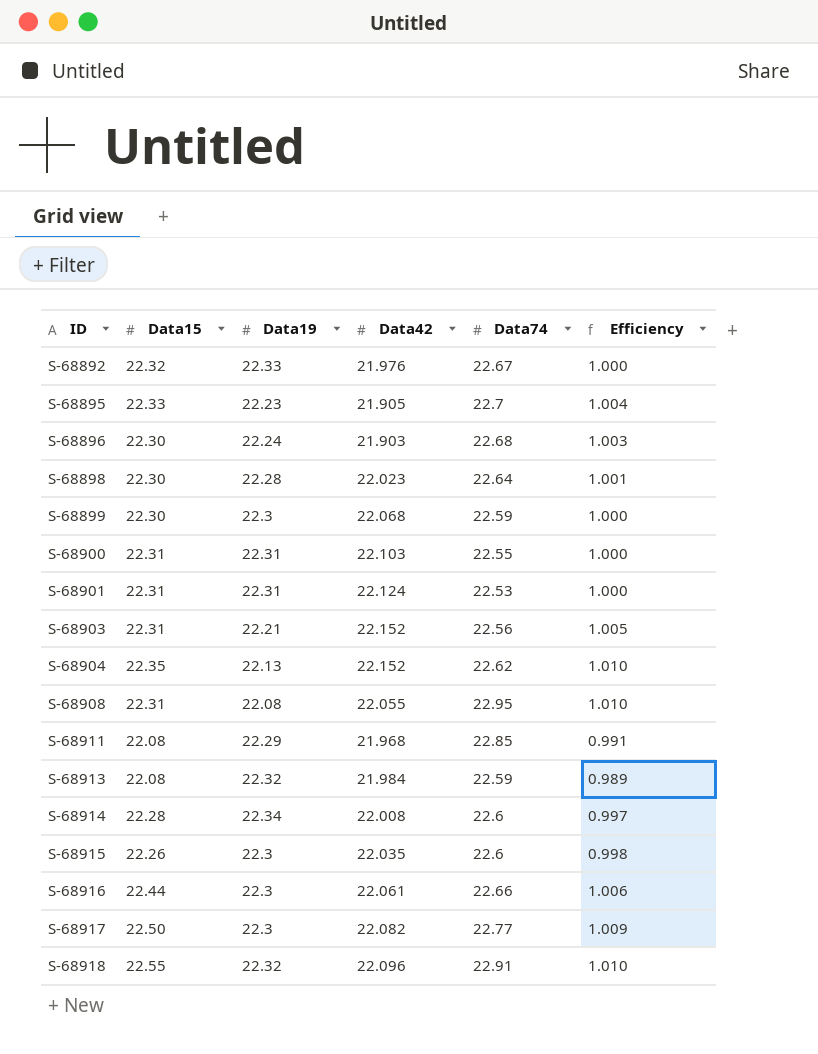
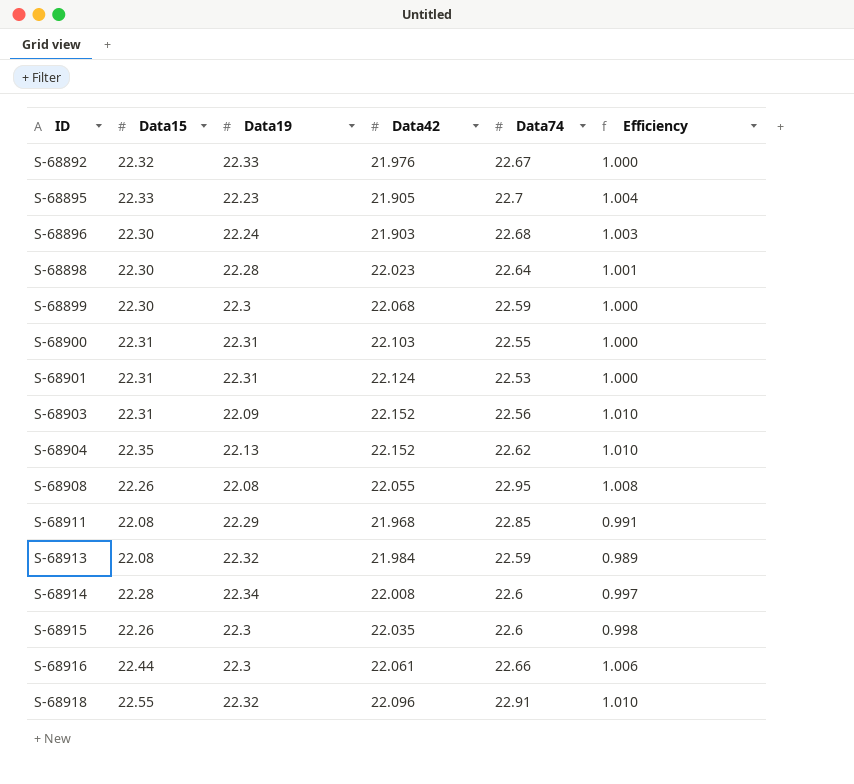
row S-68917: 22.50 | 22.3 | 22.082 | 22.77 | 1.009 -> none
S-68903 | Data19: 22.21 -> 22.09
S-68903 | Efficiency: 1.005 -> 1.010
S-68908 | Data15: 22.31 -> 22.26
S-68908 | Efficiency: 1.010 -> 1.008

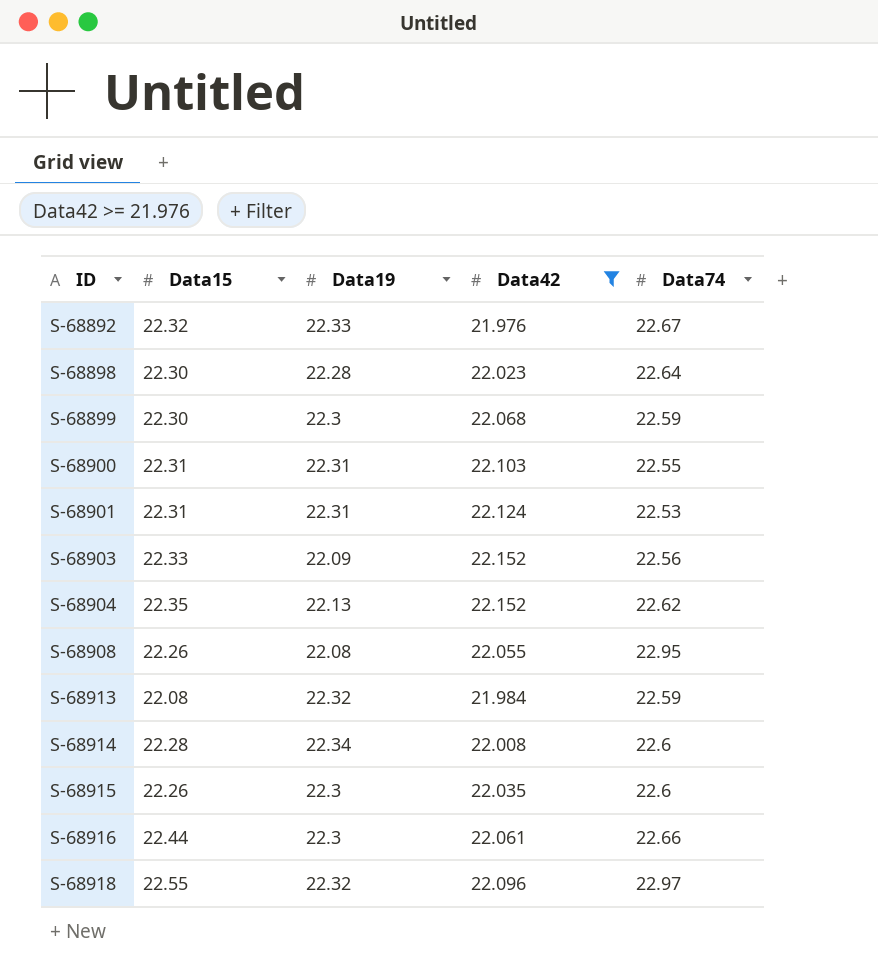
filter: none -> Data42 >= 21.976
column Efficiency | formula: [Data15] / [Data19] -> none
S-68903 | Data15: 22.31 -> 22.33
S-68918 | Data74: 22.91 -> 22.97

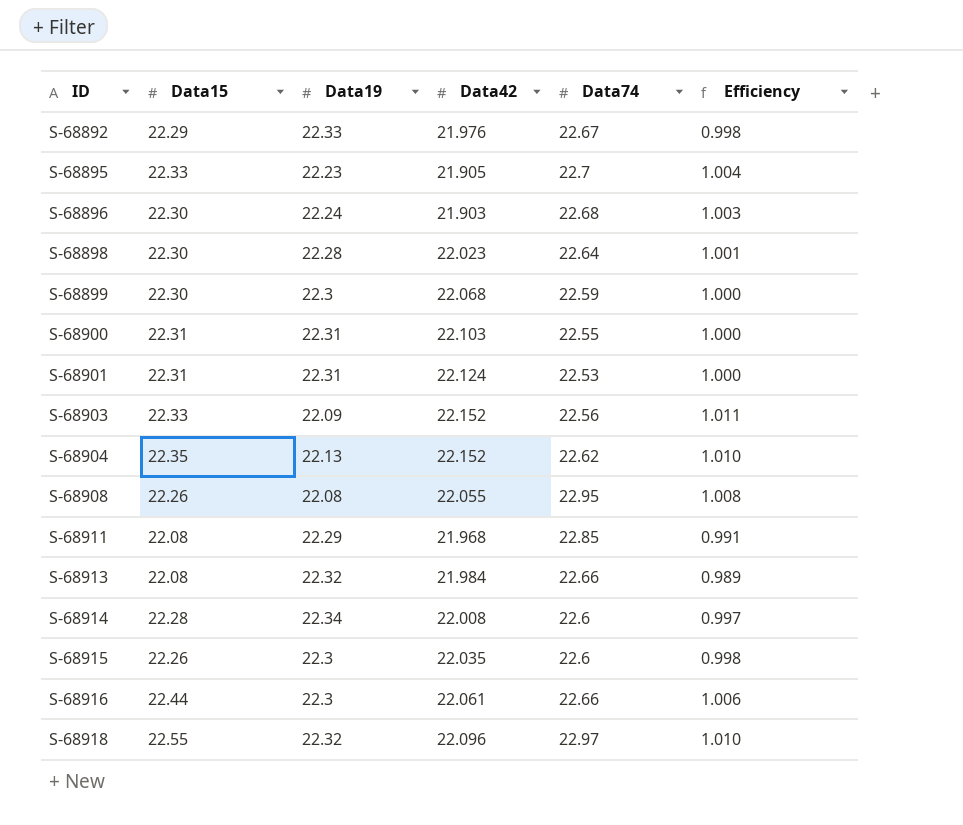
filter: Data42 >= 21.976 -> none
column Efficiency | formula: none -> [Data15] / [Data19]
S-68892 | Data15: 22.32 -> 22.29
S-68913 | Data74: 22.59 -> 22.66

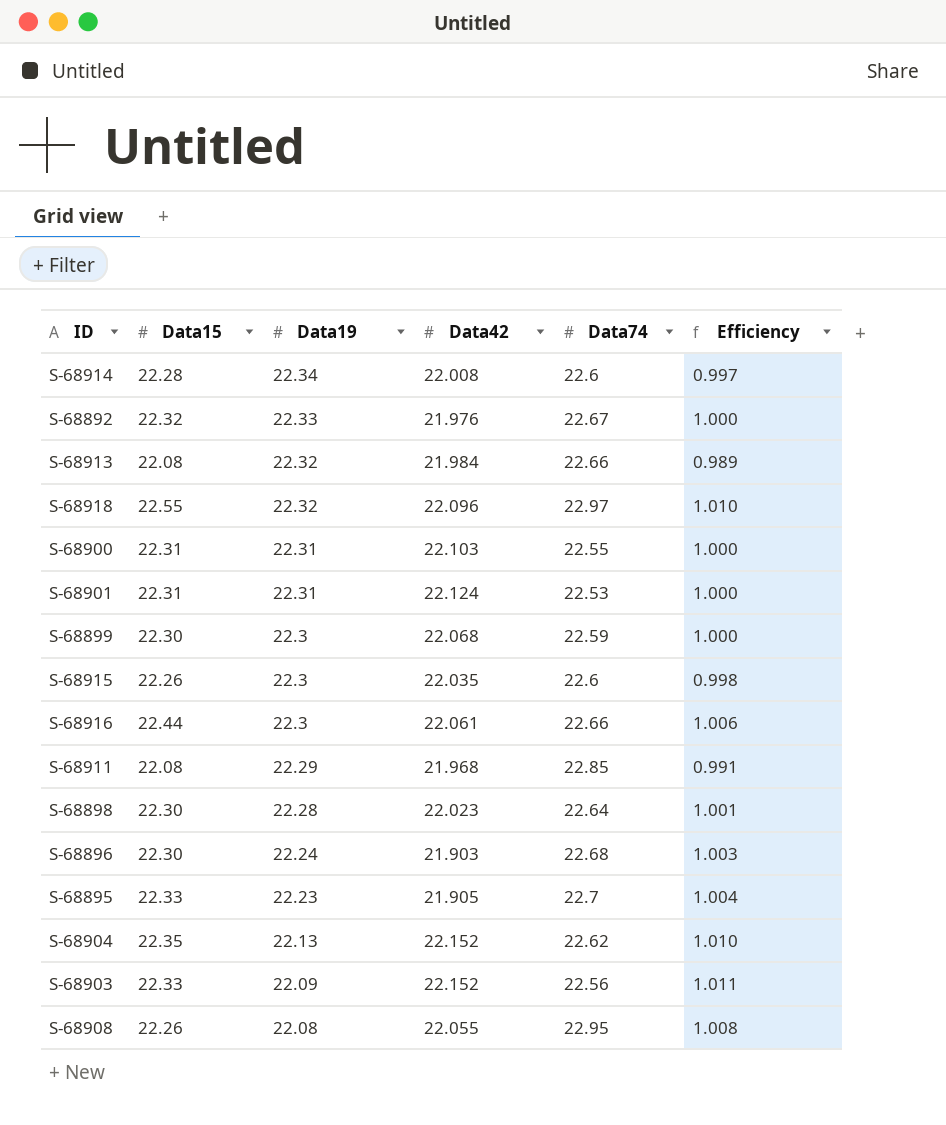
row order: ID ascending -> Data19 descending
S-68892 | Data15: 22.29 -> 22.32
S-68892 | Efficiency: 0.998 -> 1.000

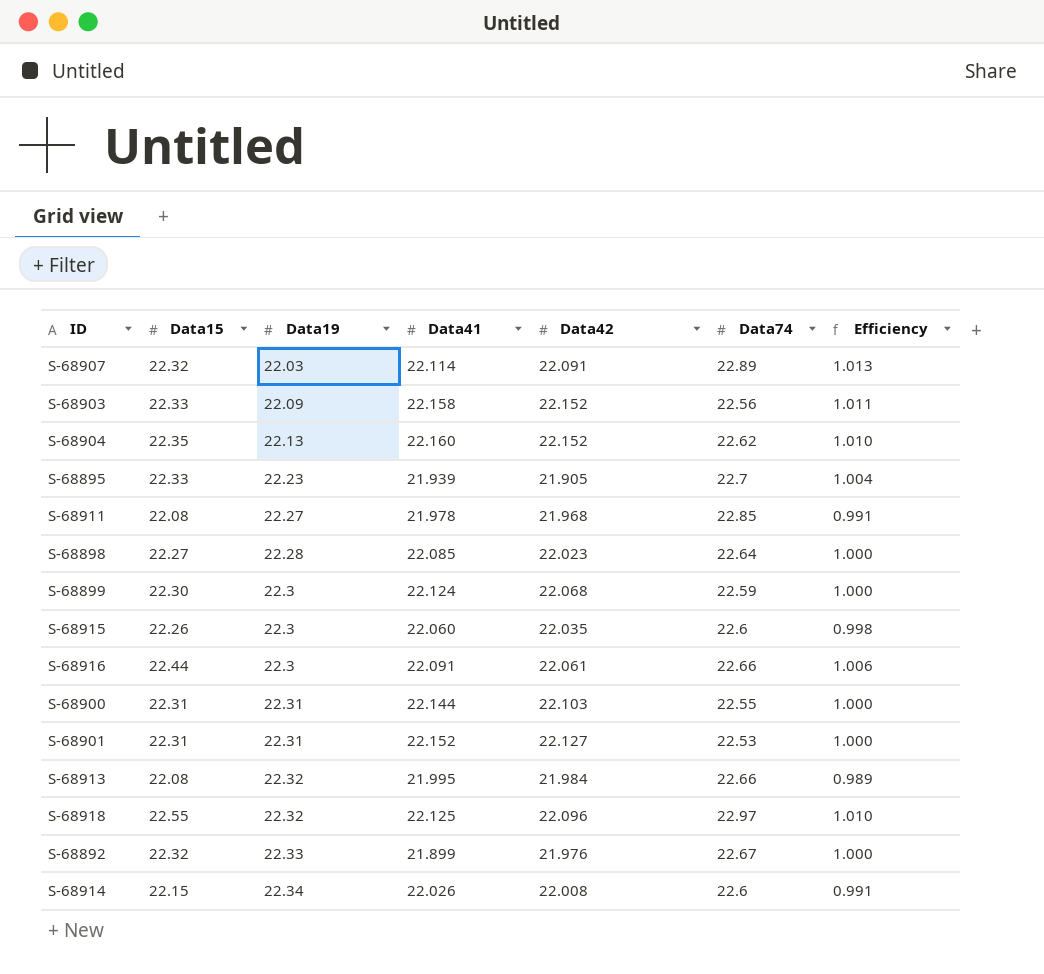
row order: Data19 descending -> Data19 ascending
column Data41 | position: none -> 4
row S-68896: 22.30 | 22.24 | 21.903 | 22.68 | 1.003 -> none
row S-68908: 22.26 | 22.08 | 22.055 | 22.95 | 1.008 -> none
row S-68907: none -> 22.32 | 22.03 | 22.114 | 22.091 | 22.89 | 1.013
S-68911 | Data19: 22.29 -> 22.27
S-68898 | Data15: 22.30 -> 22.27
S-68898 | Efficiency: 1.001 -> 1.000
S-68901 | Data42: 22.124 -> 22.127
S-68914 | Data15: 22.28 -> 22.15
S-68914 | Efficiency: 0.997 -> 0.991

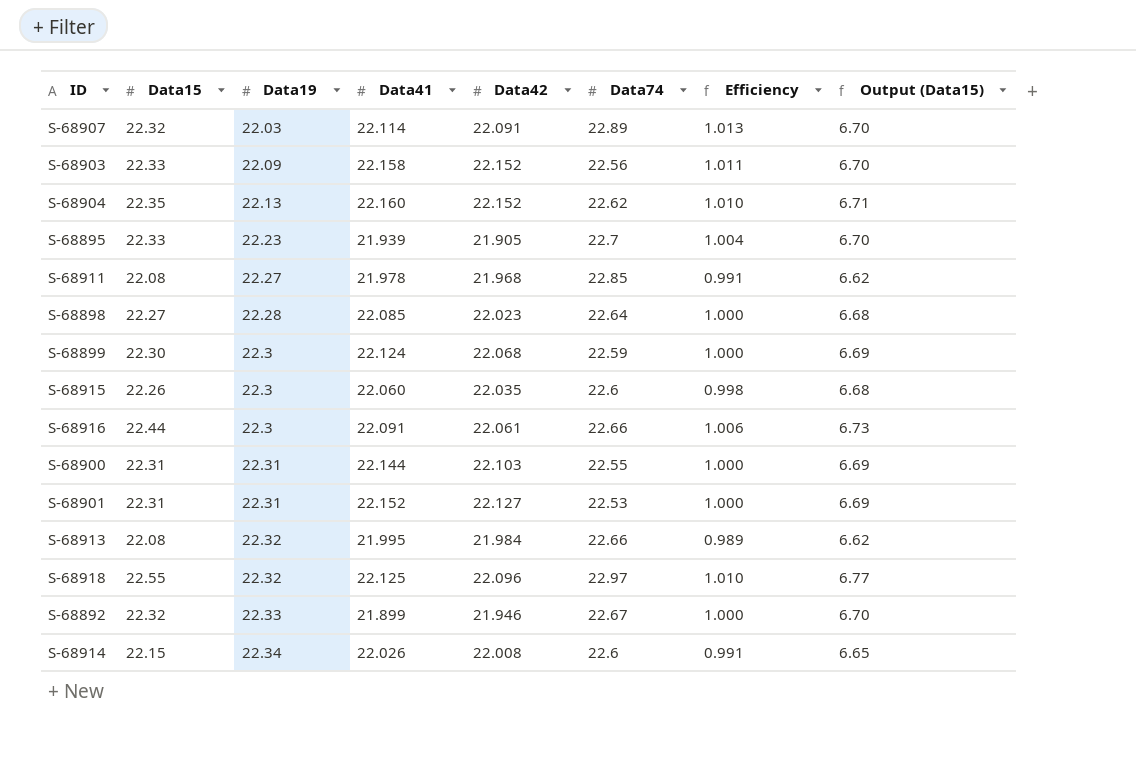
column Output (Data15) | formula: none -> [Data15] * 0.3
S-68892 | Data42: 21.976 -> 21.946

